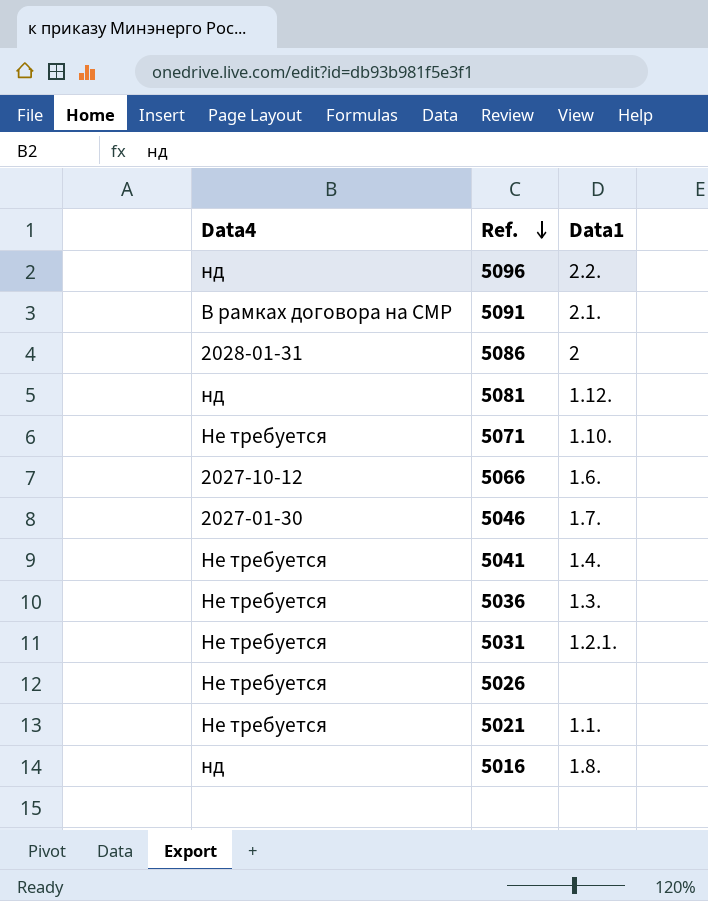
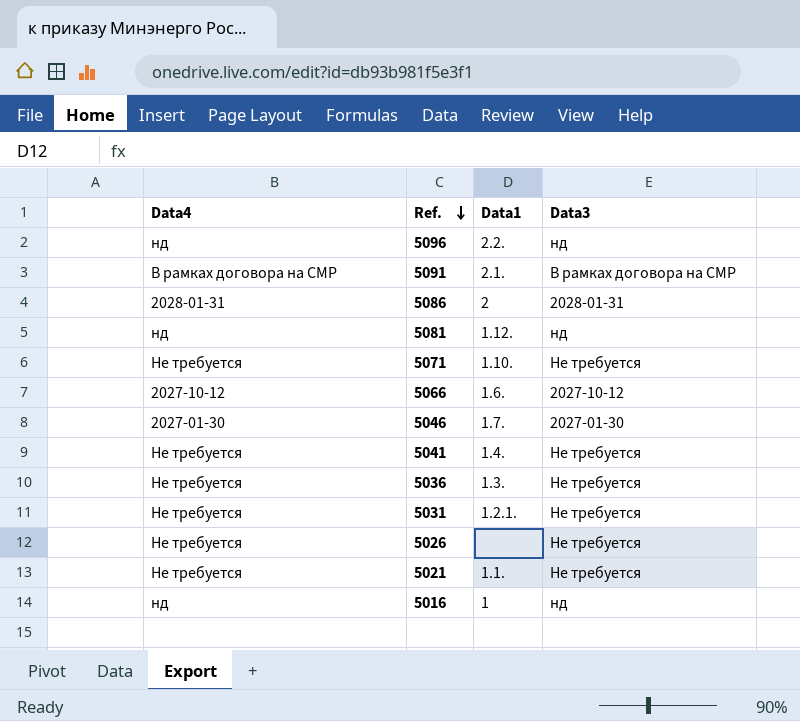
column Data3 | position: none -> 4
5016 | Data1: 1.8. -> 1

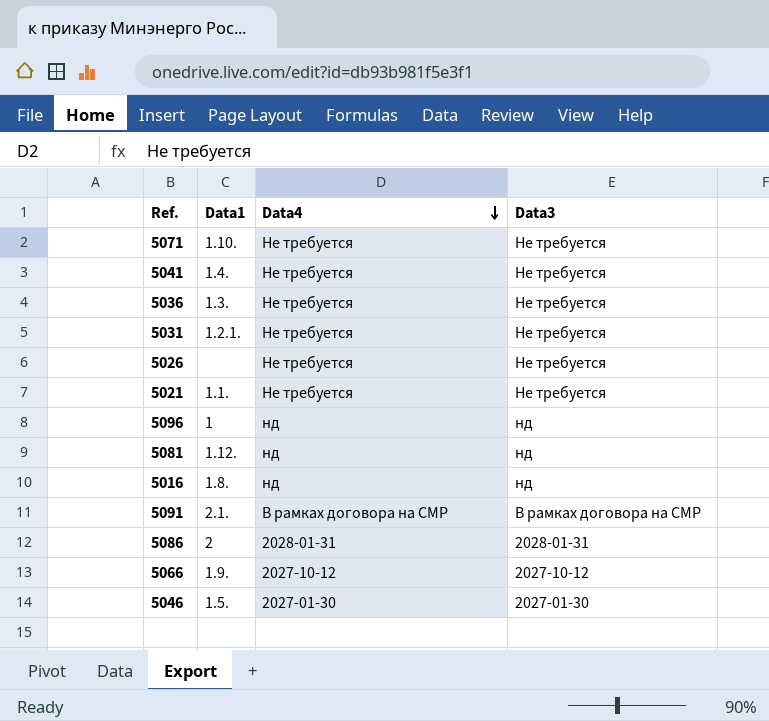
row order: Ref. descending -> Data4 descending
column Data4 | position: 1 -> 3
5096 | Data1: 2.2. -> 1
5016 | Data1: 1 -> 1.8.
5066 | Data1: 1.6. -> 1.9.
5046 | Data1: 1.7. -> 1.5.

